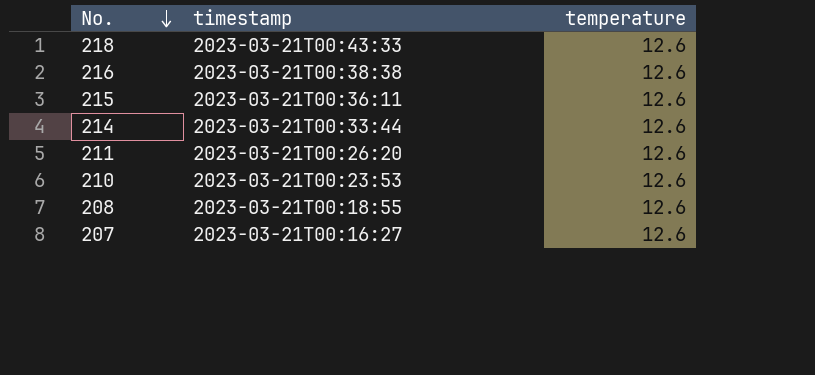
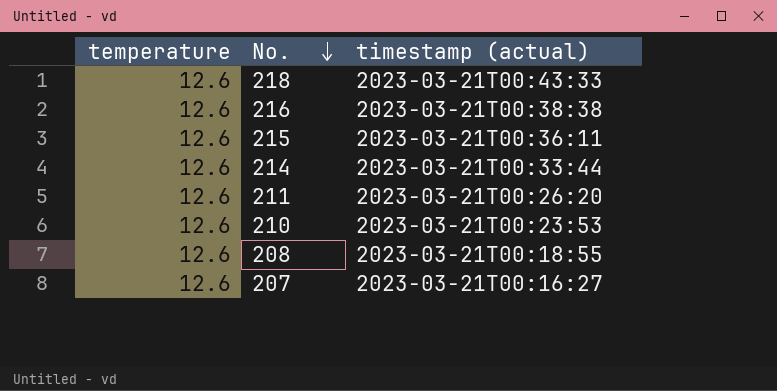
column temperature | position: 3 -> 1
column name: timestamp -> timestamp (actual)

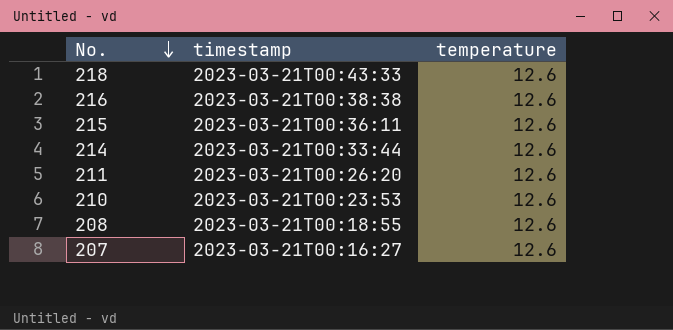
column name: timestamp (actual) -> timestamp
column temperature | position: 1 -> 3

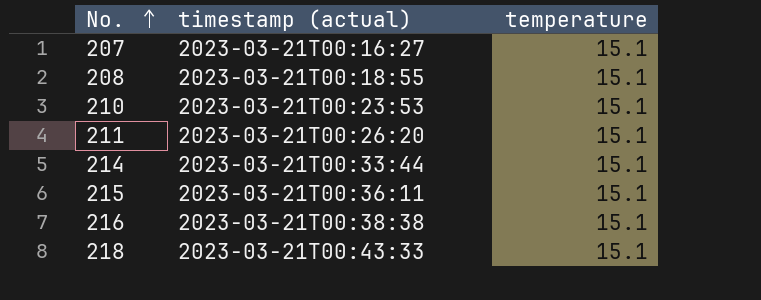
row order: No. descending -> No. ascending
column name: timestamp -> timestamp (actual)
207 | temperature: 12.6 -> 15.1
208 | temperature: 12.6 -> 15.1
210 | temperature: 12.6 -> 15.1
211 | temperature: 12.6 -> 15.1
214 | temperature: 12.6 -> 15.1
215 | temperature: 12.6 -> 15.1
216 | temperature: 12.6 -> 15.1
218 | temperature: 12.6 -> 15.1

